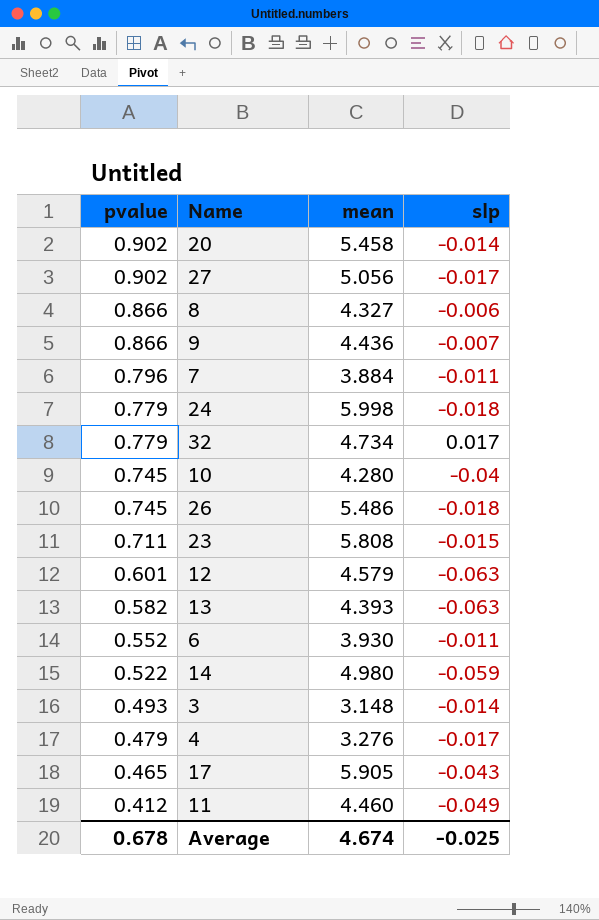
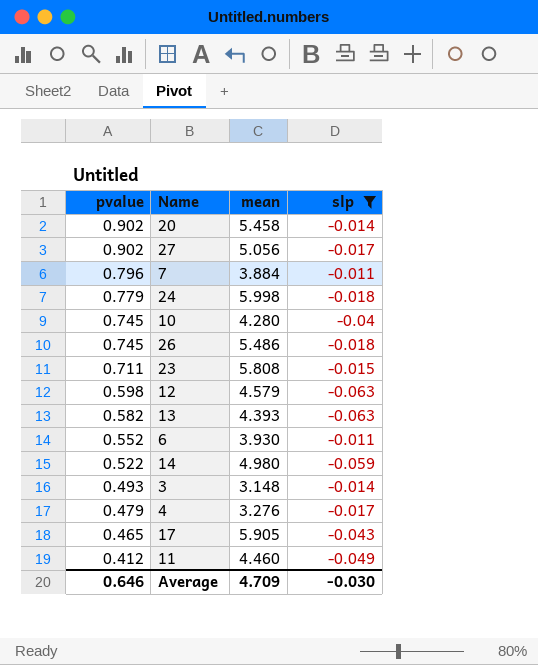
filter: none -> slp <= -0.011
12 | pvalue: 0.601 -> 0.598
Average | pvalue: 0.678 -> 0.646
Average | mean: 4.674 -> 4.709
Average | slp: -0.025 -> -0.030

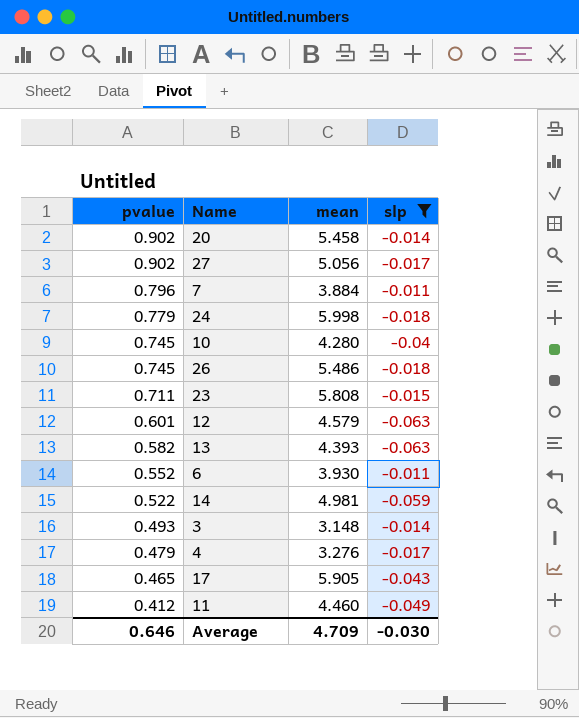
12 | pvalue: 0.598 -> 0.601
14 | mean: 4.980 -> 4.981

